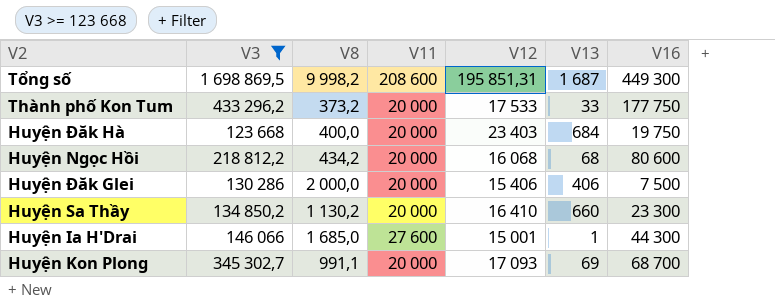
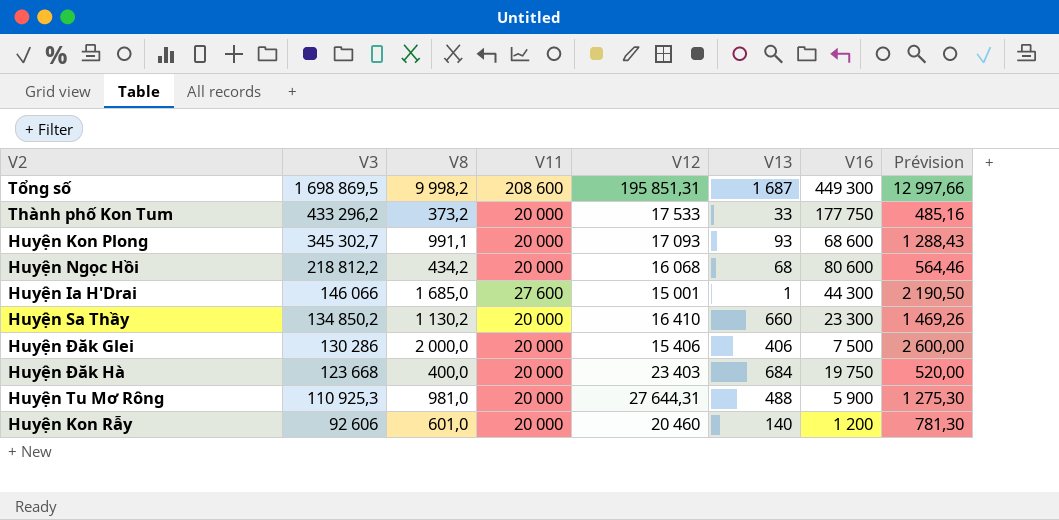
filter: V3 >= 123 668 -> none
row order: none -> V3 descending
column Prévision | formula: none -> [V8] * 1,3
Huyện Kon Plong | V13: 69 -> 93
Huyện Kon Plong | V16: 68 700 -> 68 600

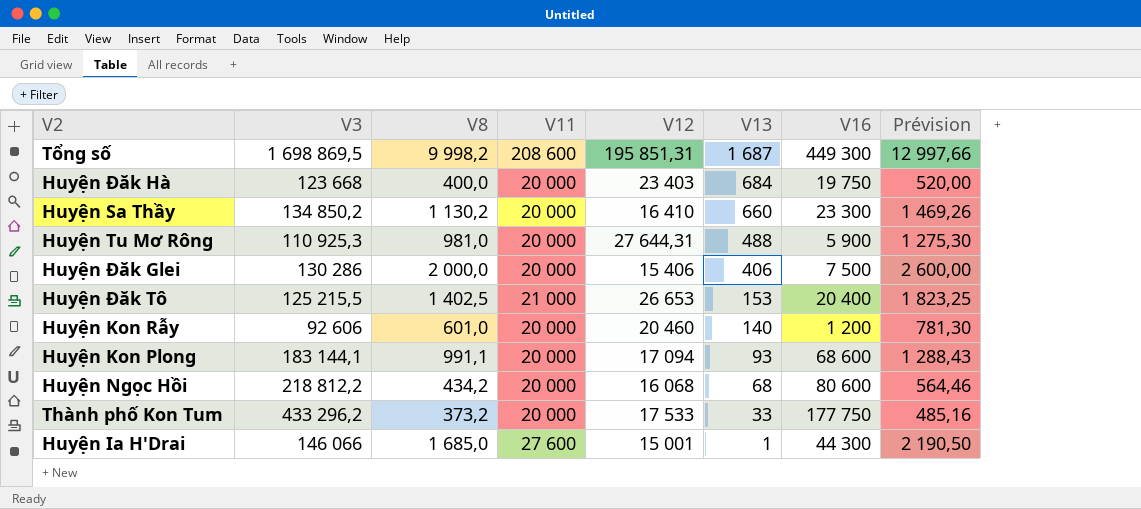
row order: V3 descending -> V13 descending
row Huyện Đăk Tô: none -> 125 215,5 | 1 402,5 | 21 000 | 26 653 | 153 | 20 400 | 1 823,25
Huyện Kon Plong | V3: 345 302,7 -> 183 144,1
Huyện Kon Plong | V12: 17 093 -> 17 094

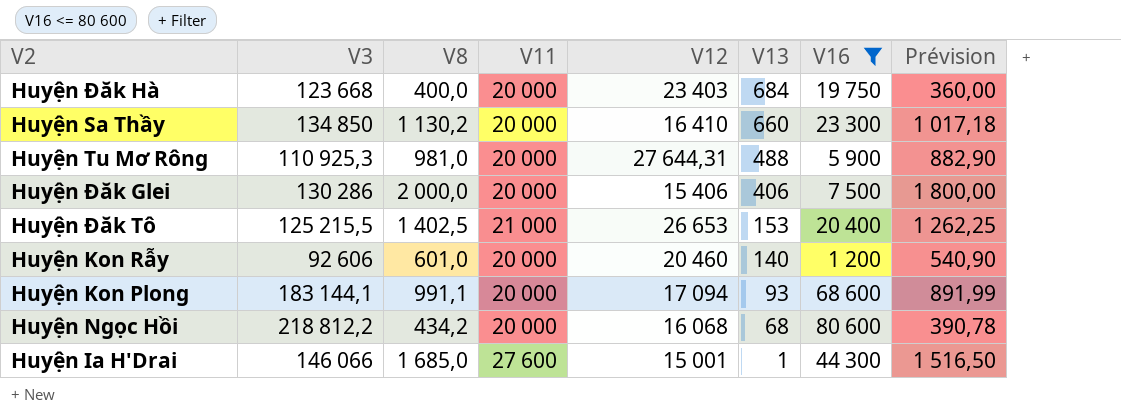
filter: none -> V16 <= 80 600
column Prévision | formula: [V8] * 1,3 -> [V8] * 0,9
Huyện Sa Thầy | V3: 134 850,2 -> 134 850

